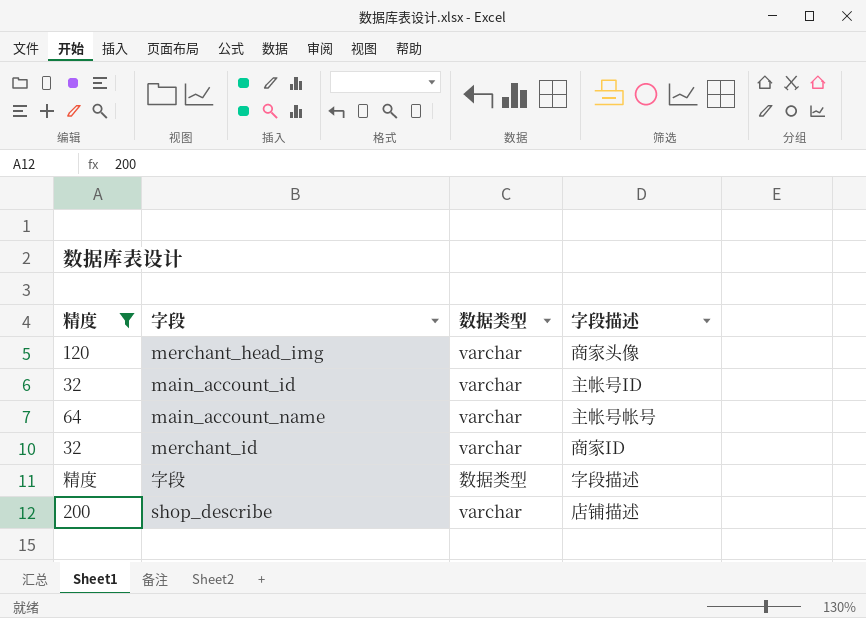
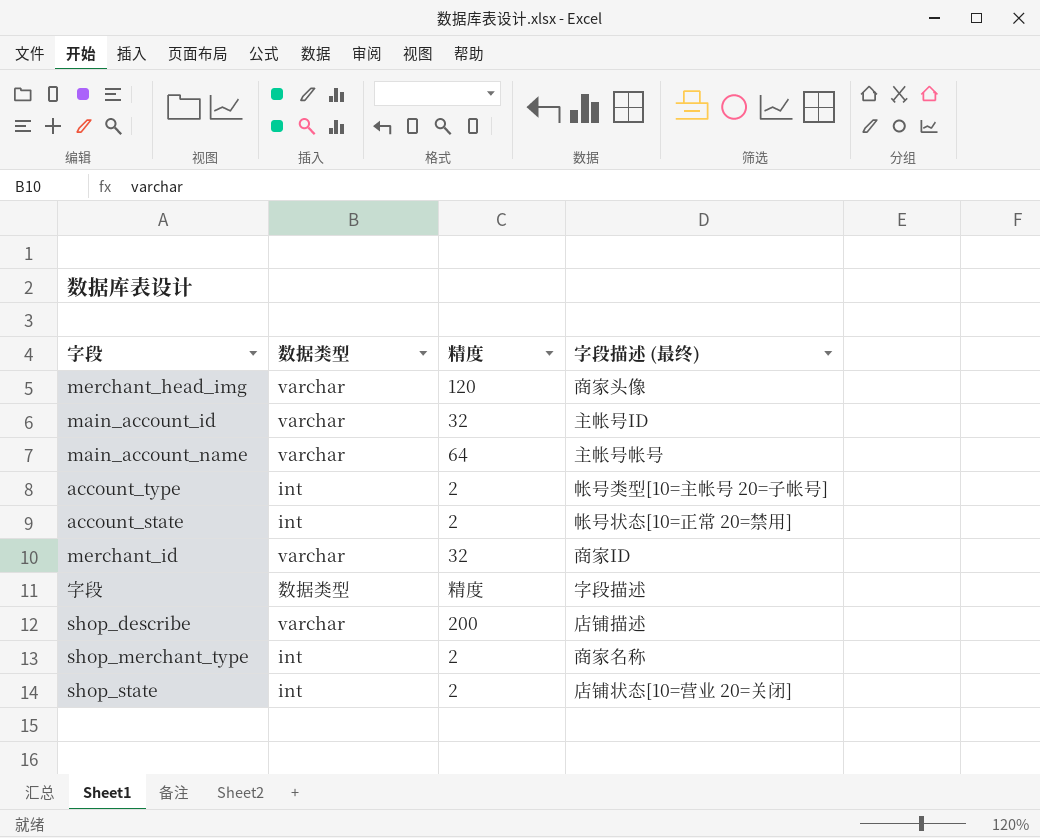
filter: 精度 != 2 -> none
column 精度 | position: 1 -> 3
column name: 字段描述 -> 字段描述 (最终)

